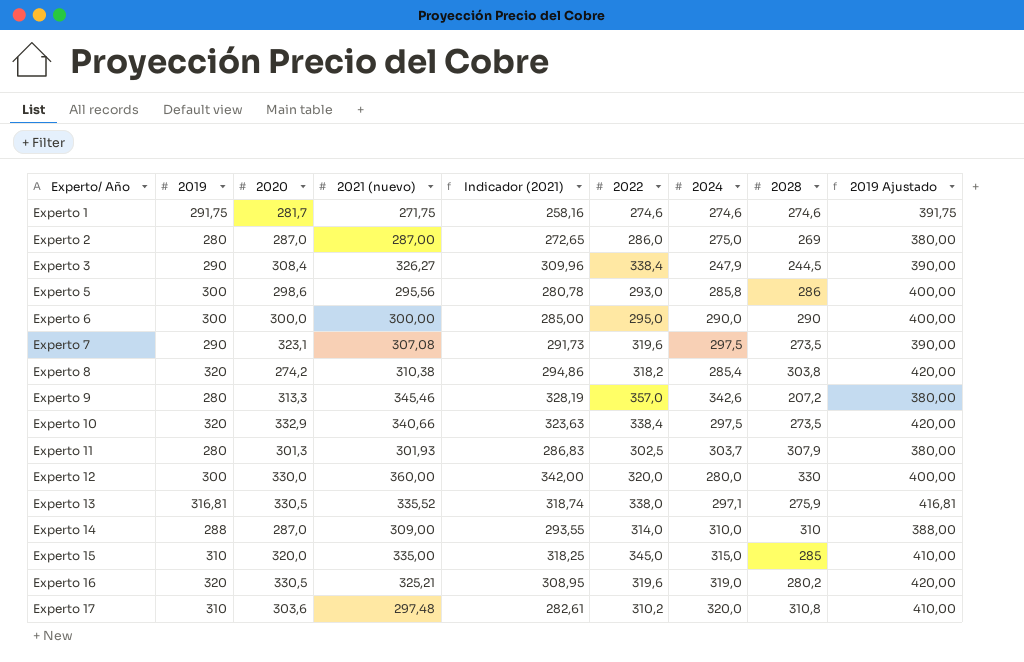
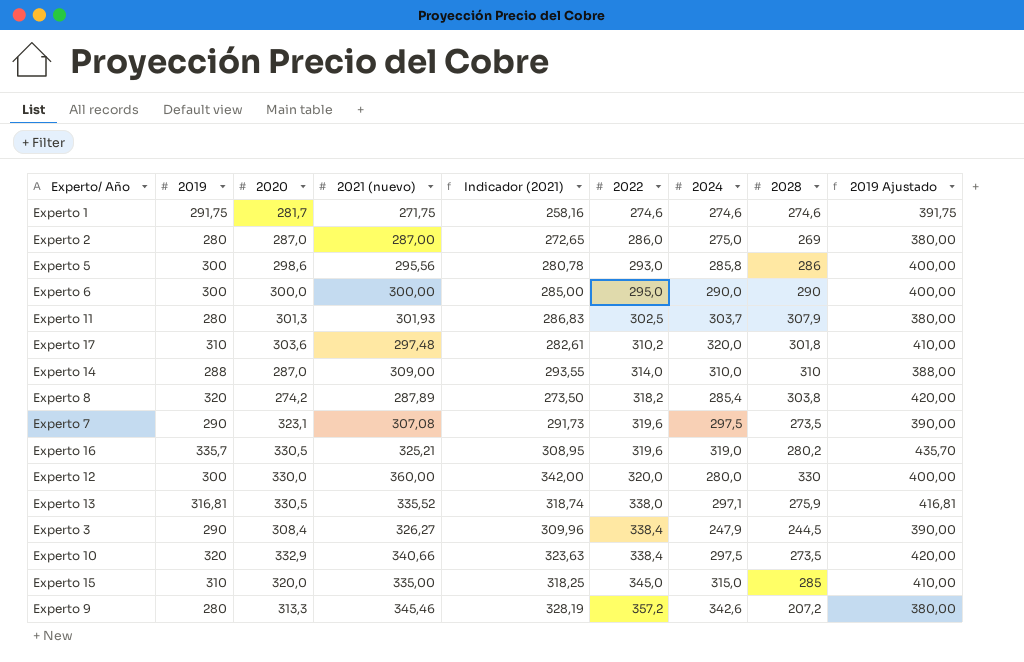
row order: Experto/ Año ascending -> 2022 ascending
Experto 17 | 2028: 310,8 -> 301,8
Experto 8 | 2021 (nuevo): 310,38 -> 287,89
Experto 8 | Indicador (2021): 294,86 -> 273,50
Experto 16 | 2019: 320 -> 335,7
Experto 16 | 2019 Ajustado: 420,00 -> 435,70
Experto 9 | 2022: 357,0 -> 357,2

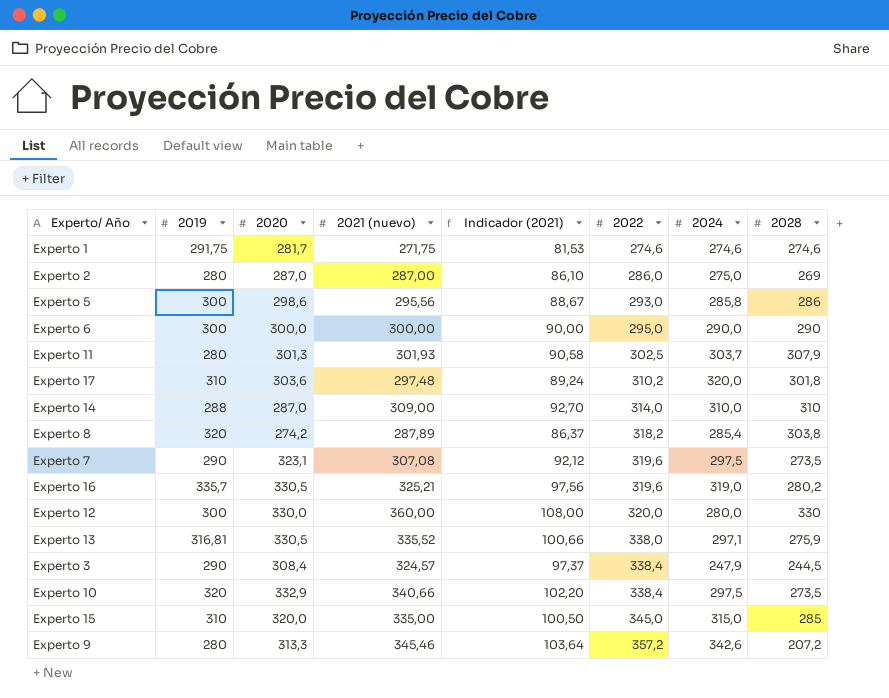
column 2019 Ajustado | formula: [2019] + 100 -> none
column Indicador (2021) | formula: [2021 (nuevo)] * 0,95 -> [2021 (nuevo)] * 0,3
Experto 3 | 2021 (nuevo): 326,27 -> 324,57

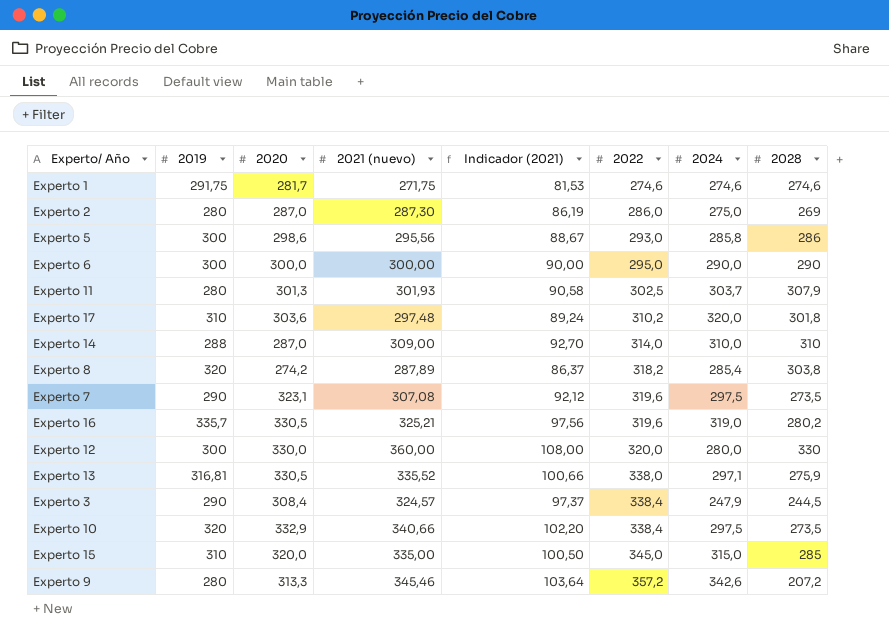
Experto 2 | 2021 (nuevo): 287,00 -> 287,30
Experto 2 | Indicador (2021): 86,10 -> 86,19

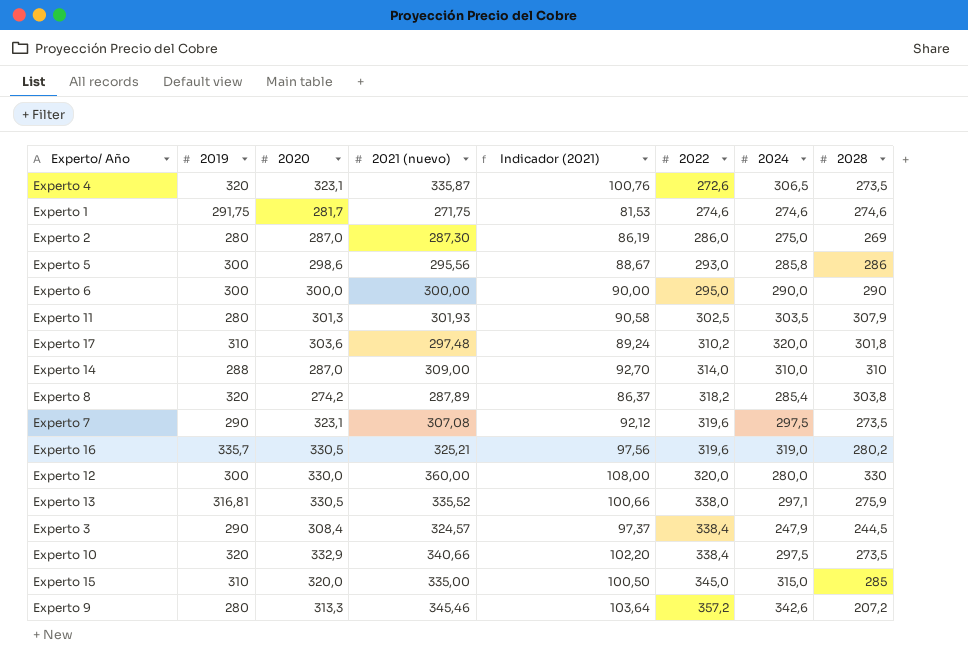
row Experto 4: none -> 320 | 323,1 | 335,87 | 100,76 | 272,6 | 306,5 | 273,5
Experto 11 | 2024: 303,7 -> 303,5

